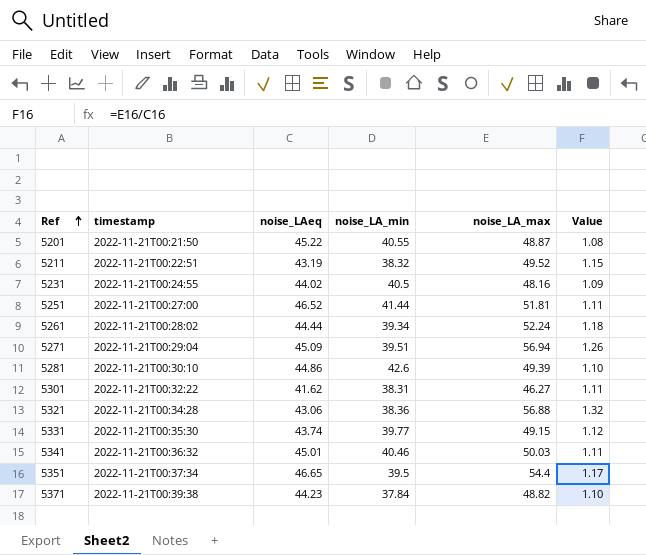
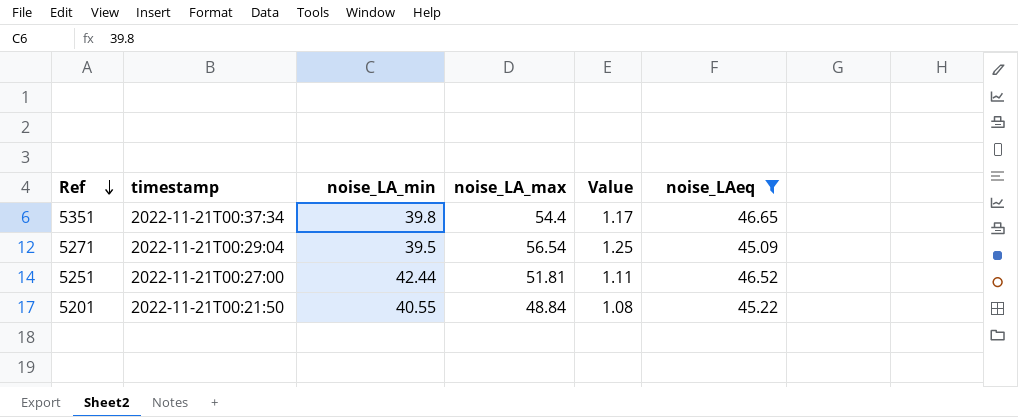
filter: none -> noise_LAeq >= 45.09
row order: Ref ascending -> Ref descending
column noise_LAeq | position: 3 -> 6
5351 | noise_LA_min: 39.5 -> 39.8
5271 | noise_LA_min: 39.51 -> 39.5
5271 | noise_LA_max: 56.94 -> 56.54
5271 | Value: 1.26 -> 1.25
5251 | noise_LA_min: 41.44 -> 42.44
5201 | noise_LA_max: 48.87 -> 48.84

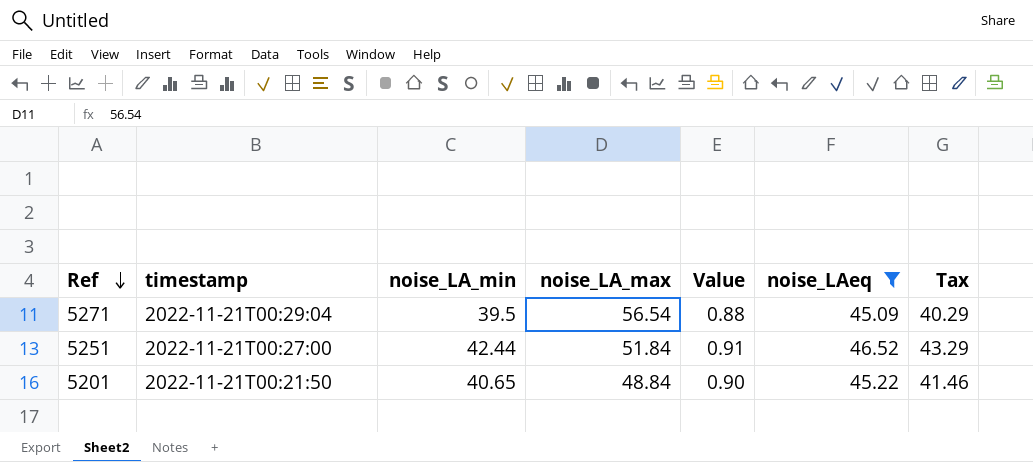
column Value | formula: [noise_LA_max] / [noise_LAeq] -> [noise_LA_min] / [noise_LAeq]
column Tax | formula: none -> [noise_LA_min] * 1.02
row 5351: 2022-11-21T00:37:34 | 39.8 | 54.4 | 1.17 | 46.65 -> none
5251 | noise_LA_max: 51.81 -> 51.84
5201 | noise_LA_min: 40.55 -> 40.65

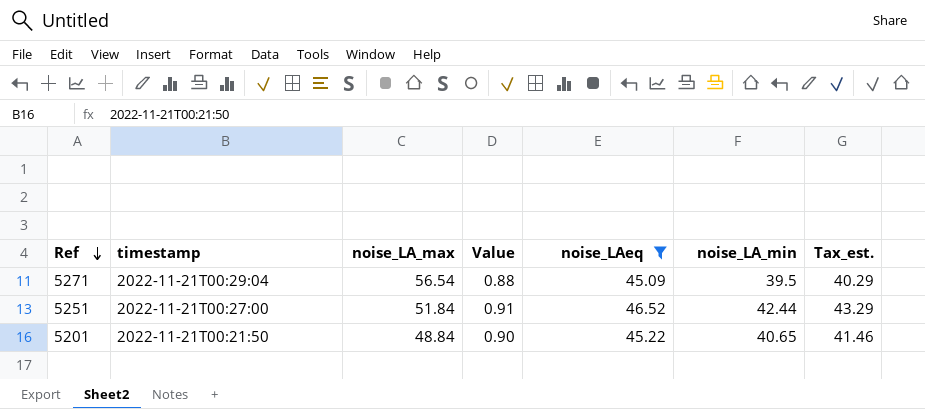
column noise_LA_min | position: 3 -> 6
column name: Tax -> Tax_est.

